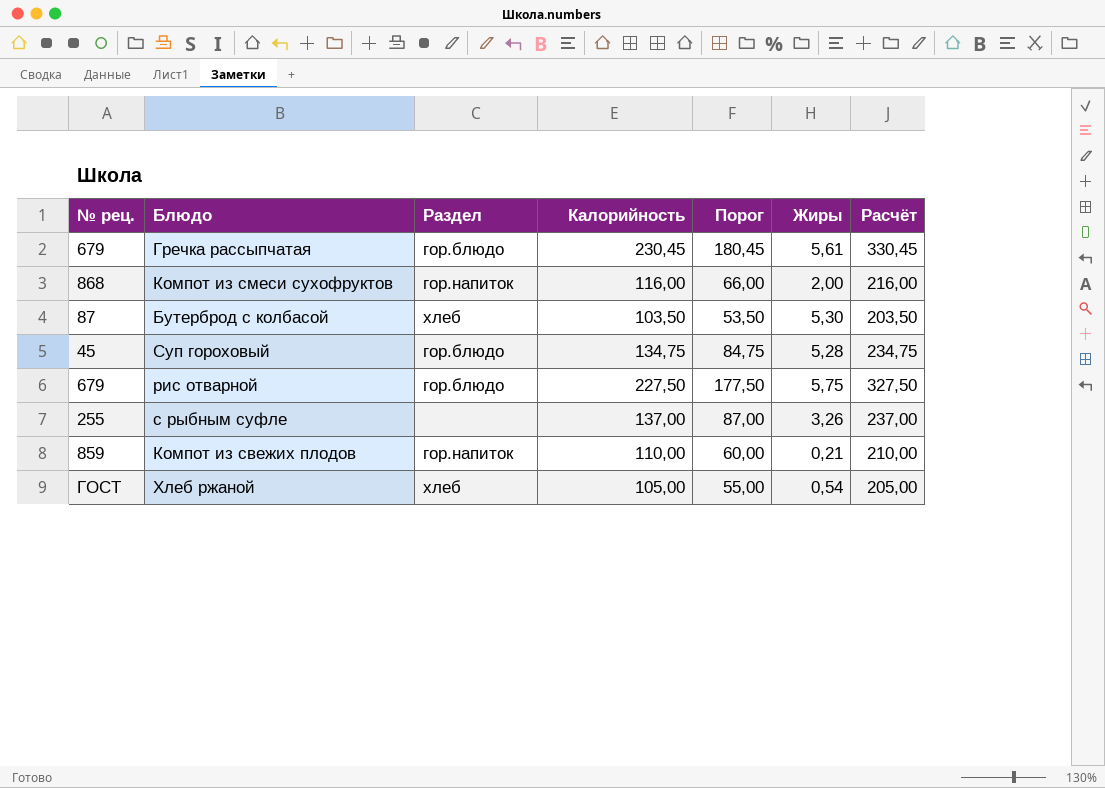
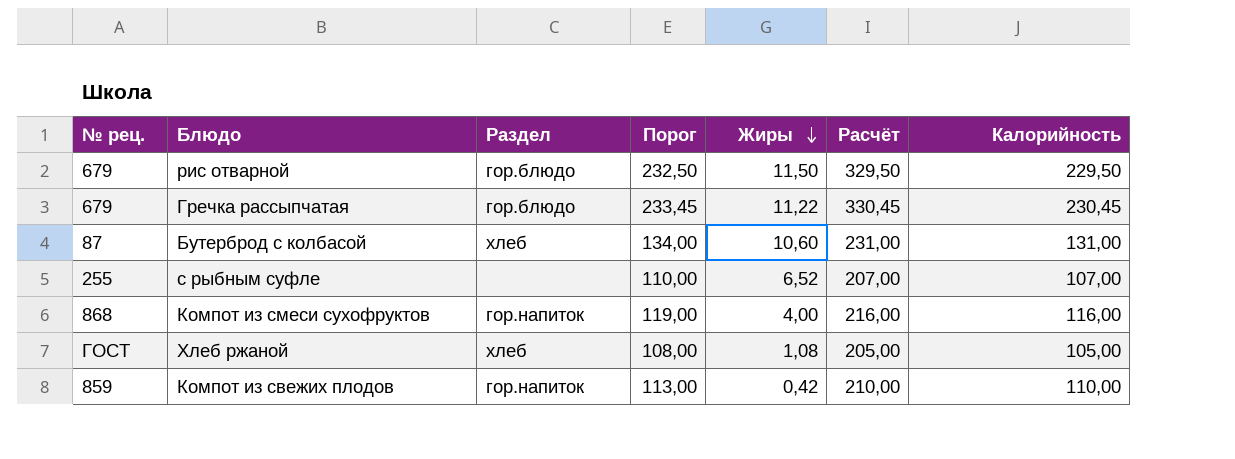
row order: none -> Жиры descending
column Порог | formula: [Калорийность] - 50 -> [Калорийность] + 3
column Калорийность | position: 4 -> 7
row Суп гороховый: 45 | гор.блюдо | 134,75 | 84,75 | 5,28 | 234,75 -> none
рис отварной | Жиры: 5,75 -> 11,50
рис отварной | Расчёт: 327,50 -> 329,50
рис отварной | Калорийность: 227,50 -> 229,50
Гречка рассыпчатая | Жиры: 5,61 -> 11,22
Бутерброд с колбасой | Жиры: 5,30 -> 10,60
Бутерброд с колбасой | Расчёт: 203,50 -> 231,00
Бутерброд с колбасой | Калорийность: 103,50 -> 131,00
с рыбным суфле | Жиры: 3,26 -> 6,52
с рыбным суфле | Расчёт: 237,00 -> 207,00
с рыбным суфле | Калорийность: 137,00 -> 107,00
Компот из смеси сухофруктов | Жиры: 2,00 -> 4,00
Хлеб ржаной | Жиры: 0,54 -> 1,08
Компот из свежих плодов | Жиры: 0,21 -> 0,42

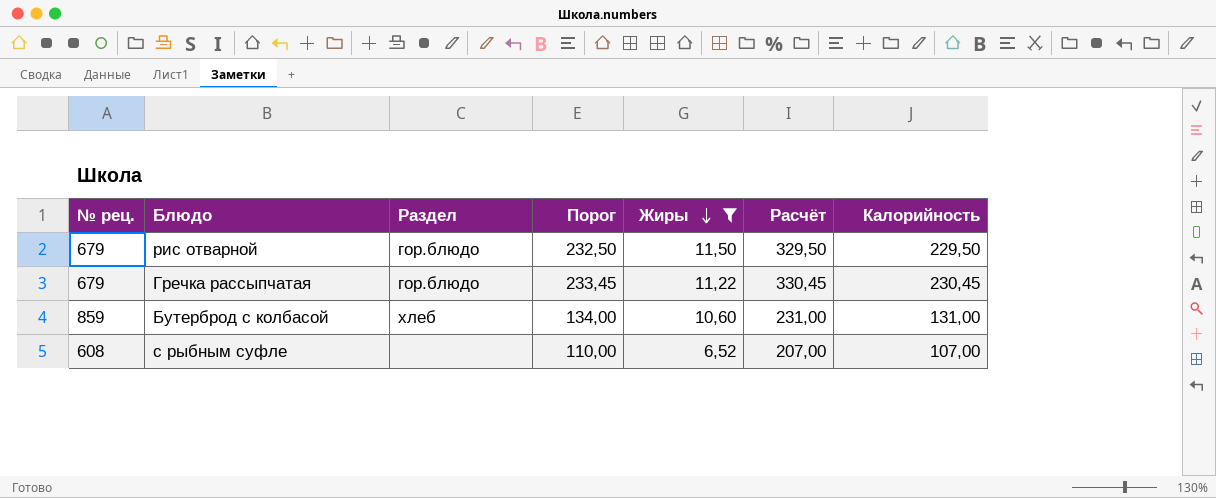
filter: none -> Жиры >= 6,52
Бутерброд с колбасой | № рец.: 87 -> 859
с рыбным суфле | № рец.: 255 -> 608

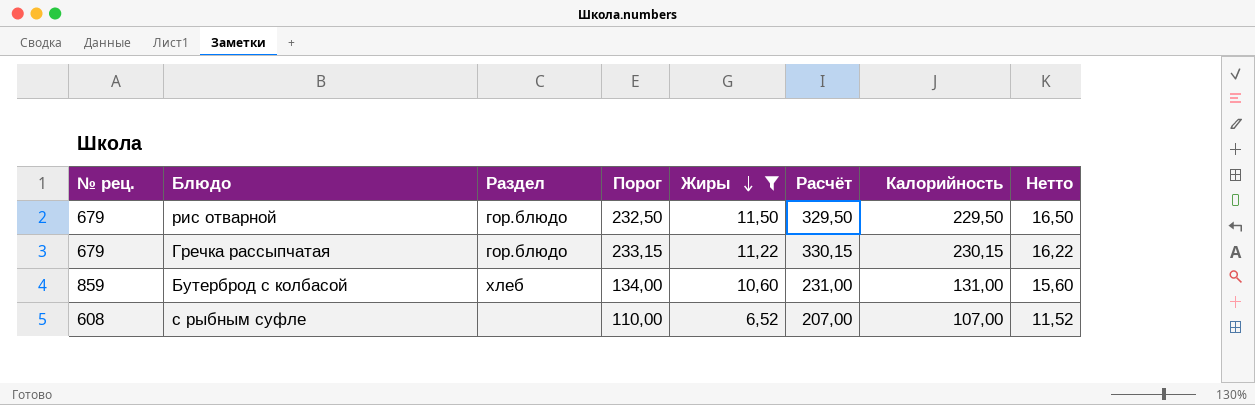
column Нетто | formula: none -> [Жиры] + 5
Гречка рассыпчатая | Порог: 233,45 -> 233,15
Гречка рассыпчатая | Расчёт: 330,45 -> 330,15
Гречка рассыпчатая | Калорийность: 230,45 -> 230,15

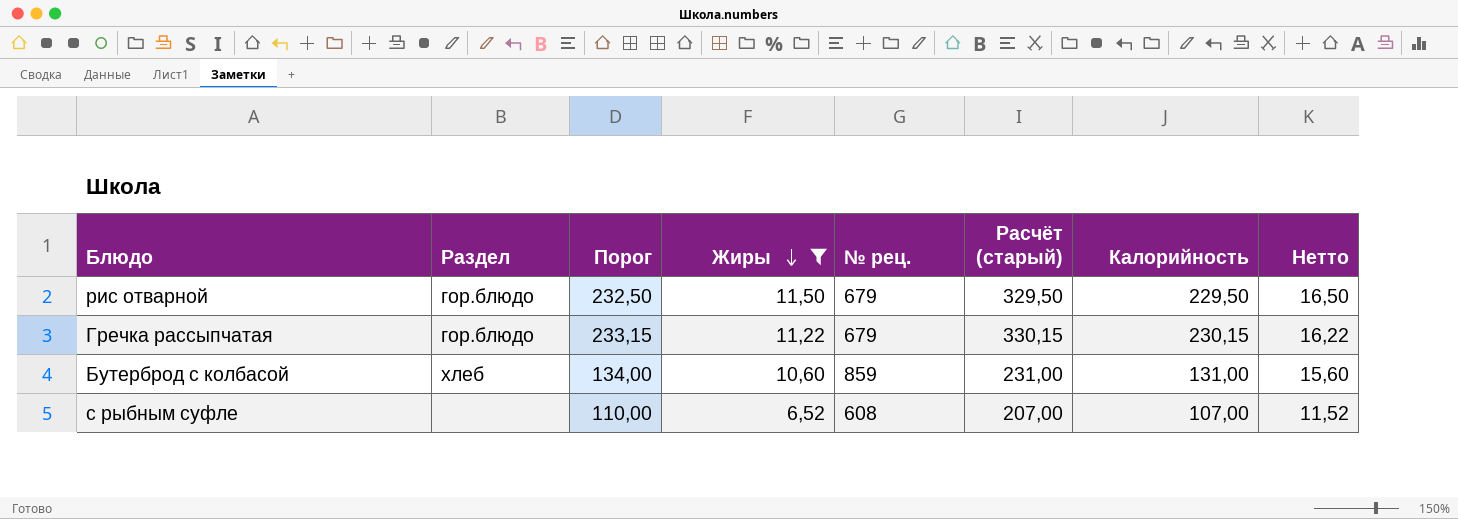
column № рец. | position: 1 -> 5
column name: Расчёт -> Расчёт (старый)

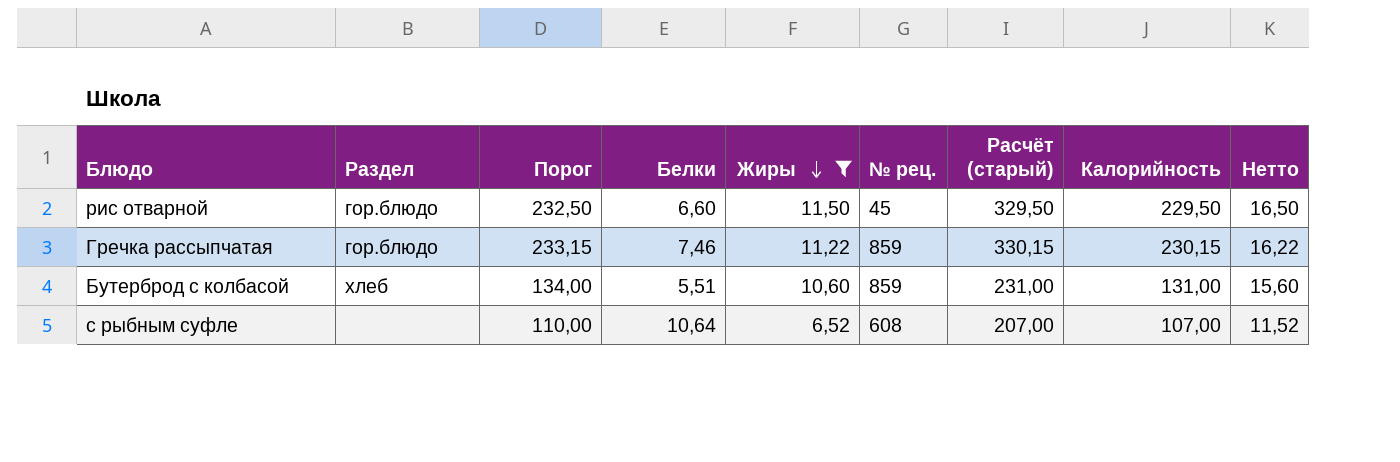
column Белки | position: none -> 4
рис отварной | № рец.: 679 -> 45
Гречка рассыпчатая | № рец.: 679 -> 859

